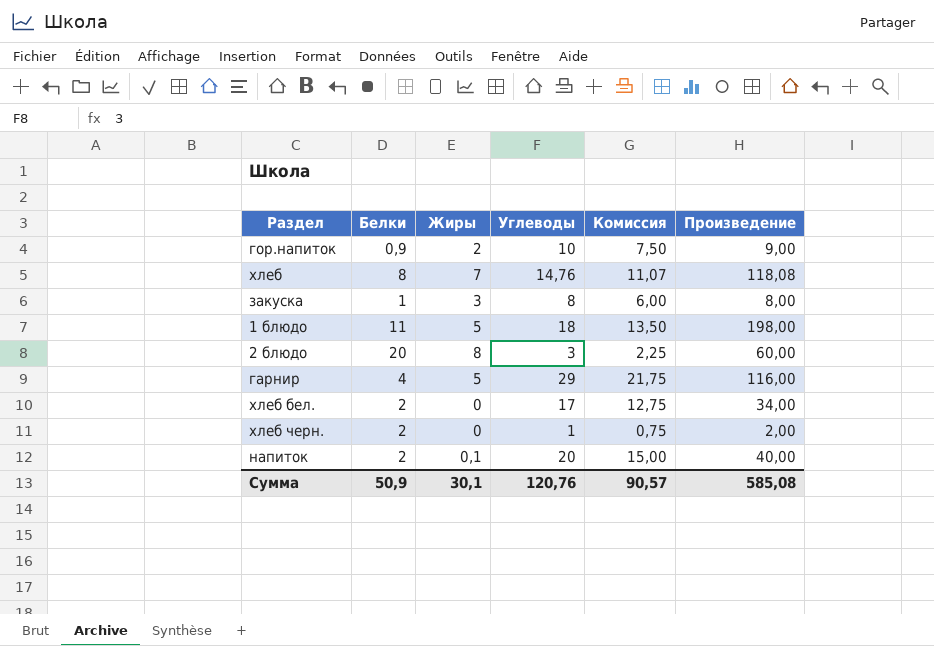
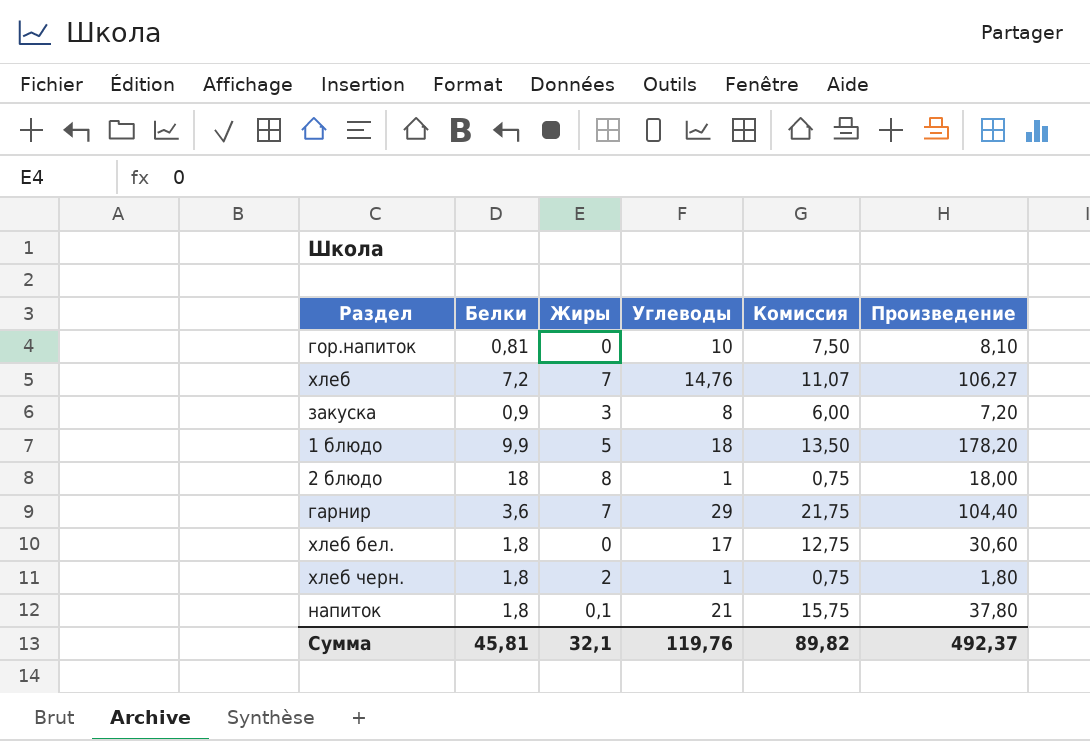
гор.напиток | Белки: 0,9 -> 0,81
гор.напиток | Жиры: 2 -> 0
гор.напиток | Произведение: 9,00 -> 8,10
хлеб | Белки: 8 -> 7,2
хлеб | Произведение: 118,08 -> 106,27
закуска | Белки: 1 -> 0,9
закуска | Произведение: 8,00 -> 7,20
1 блюдо | Белки: 11 -> 9,9
1 блюдо | Произведение: 198,00 -> 178,20
2 блюдо | Белки: 20 -> 18
2 блюдо | Углеводы: 3 -> 1
2 блюдо | Комиссия: 2,25 -> 0,75
2 блюдо | Произведение: 60,00 -> 18,00
гарнир | Белки: 4 -> 3,6
гарнир | Жиры: 5 -> 7
гарнир | Произведение: 116,00 -> 104,40
хлеб бел. | Белки: 2 -> 1,8
хлеб бел. | Произведение: 34,00 -> 30,60
хлеб черн. | Белки: 2 -> 1,8
хлеб черн. | Жиры: 0 -> 2
хлеб черн. | Произведение: 2,00 -> 1,80
напиток | Белки: 2 -> 1,8
напиток | Углеводы: 20 -> 21
напиток | Комиссия: 15,00 -> 15,75
напиток | Произведение: 40,00 -> 37,80
Сумма | Белки: 50,9 -> 45,81
Сумма | Жиры: 30,1 -> 32,1
Сумма | Углеводы: 120,76 -> 119,76
Сумма | Комиссия: 90,57 -> 89,82
Сумма | Произведение: 585,08 -> 492,37

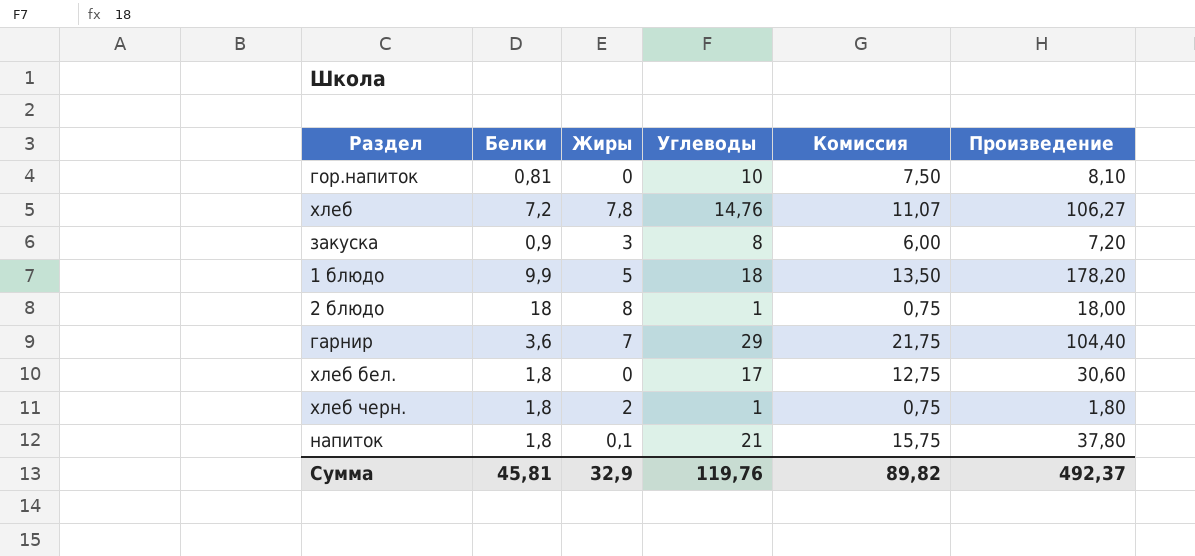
хлеб | Жиры: 7 -> 7,8
Сумма | Жиры: 32,1 -> 32,9

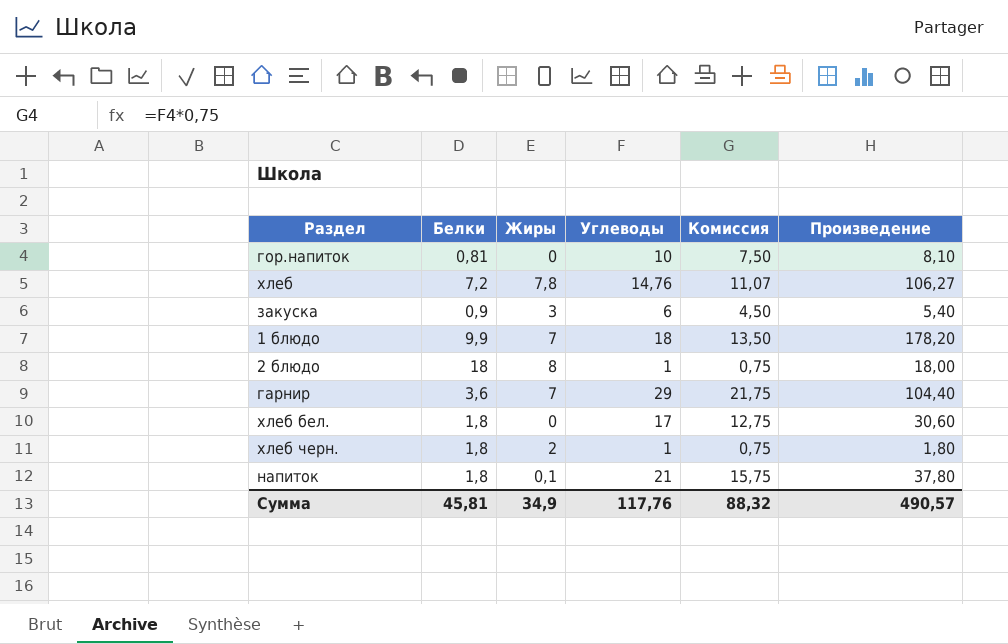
закуска | Углеводы: 8 -> 6
закуска | Комиссия: 6,00 -> 4,50
закуска | Произведение: 7,20 -> 5,40
1 блюдо | Жиры: 5 -> 7
Сумма | Жиры: 32,9 -> 34,9
Сумма | Углеводы: 119,76 -> 117,76
Сумма | Комиссия: 89,82 -> 88,32
Сумма | Произведение: 492,37 -> 490,57

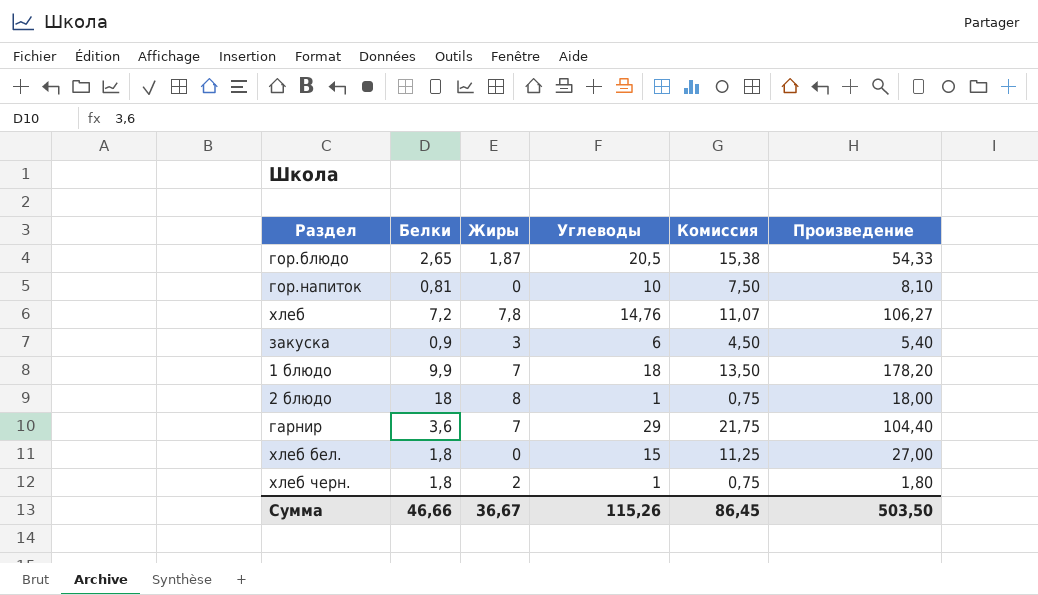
row напиток: 1,8 | 0,1 | 21 | 15,75 | 37,80 -> none
row гор.блюдо: none -> 2,65 | 1,87 | 20,5 | 15,38 | 54,33
хлеб бел. | Углеводы: 17 -> 15
хлеб бел. | Комиссия: 12,75 -> 11,25
хлеб бел. | Произведение: 30,60 -> 27,00
Сумма | Белки: 45,81 -> 46,66
Сумма | Жиры: 34,9 -> 36,67
Сумма | Углеводы: 117,76 -> 115,26
Сумма | Комиссия: 88,32 -> 86,45
Сумма | Произведение: 490,57 -> 503,50

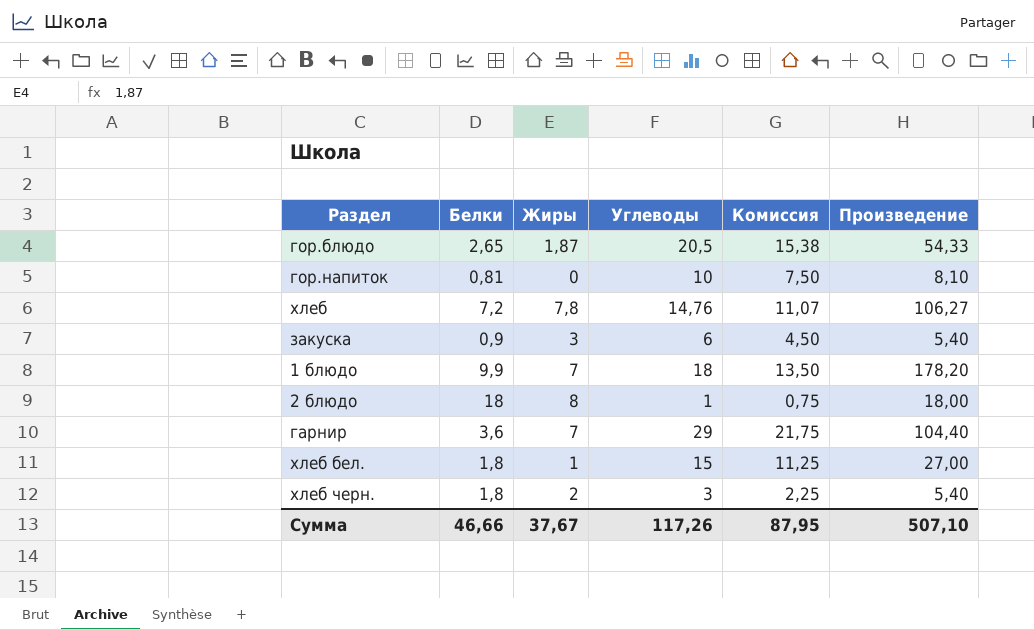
хлеб бел. | Жиры: 0 -> 1
хлеб черн. | Углеводы: 1 -> 3
хлеб черн. | Комиссия: 0,75 -> 2,25
хлеб черн. | Произведение: 1,80 -> 5,40
Сумма | Жиры: 36,67 -> 37,67
Сумма | Углеводы: 115,26 -> 117,26
Сумма | Комиссия: 86,45 -> 87,95
Сумма | Произведение: 503,50 -> 507,10

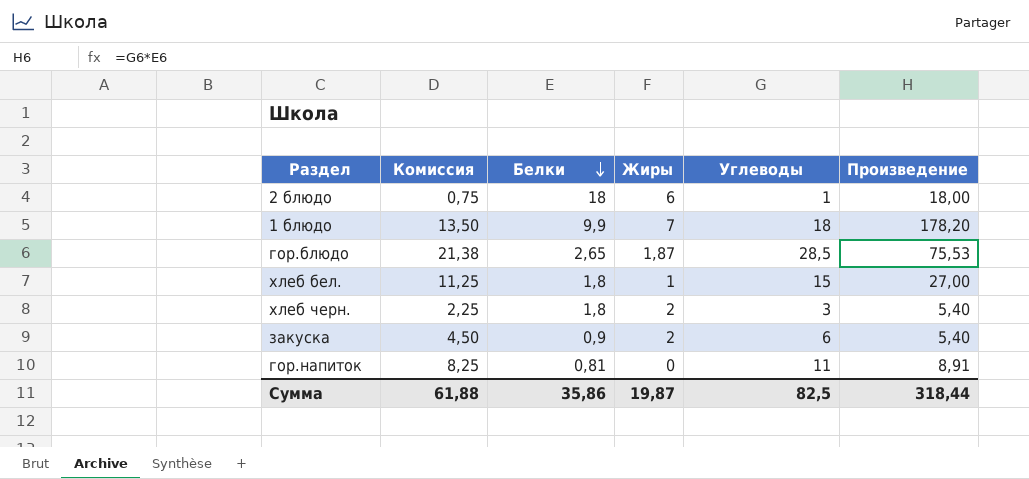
row order: none -> Белки descending
column Комиссия | position: 5 -> 2
row хлеб: 7,2 | 7,8 | 14,76 | 11,07 | 106,27 -> none
row гарнир: 3,6 | 7 | 29 | 21,75 | 104,40 -> none
2 блюдо | Жиры: 8 -> 6
гор.блюдо | Комиссия: 15,38 -> 21,38
гор.блюдо | Углеводы: 20,5 -> 28,5
гор.блюдо | Произведение: 54,33 -> 75,53
закуска | Жиры: 3 -> 2
гор.напиток | Комиссия: 7,50 -> 8,25
гор.напиток | Углеводы: 10 -> 11
гор.напиток | Произведение: 8,10 -> 8,91
Сумма | Комиссия: 87,95 -> 61,88
Сумма | Белки: 46,66 -> 35,86
Сумма | Жиры: 37,67 -> 19,87
Сумма | Углеводы: 117,26 -> 82,5
Сумма | Произведение: 507,10 -> 318,44

